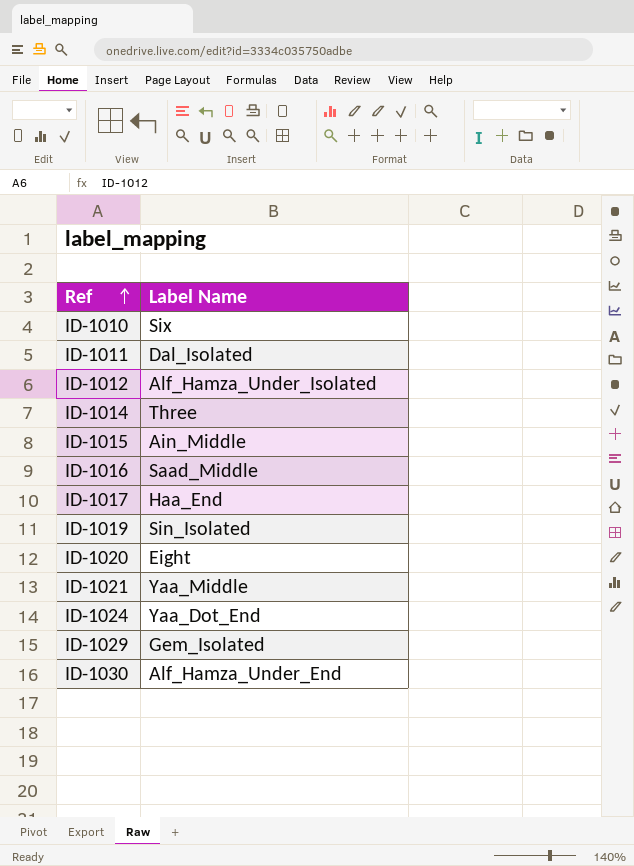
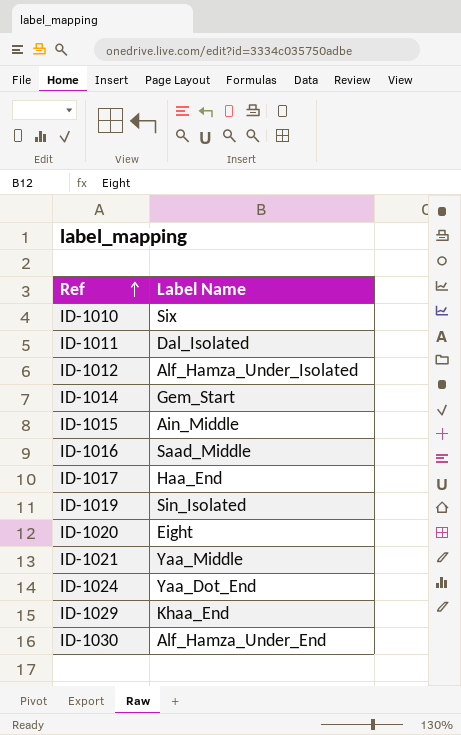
ID-1014 | Label Name: Three -> Gem_Start
ID-1029 | Label Name: Gem_Isolated -> Khaa_End

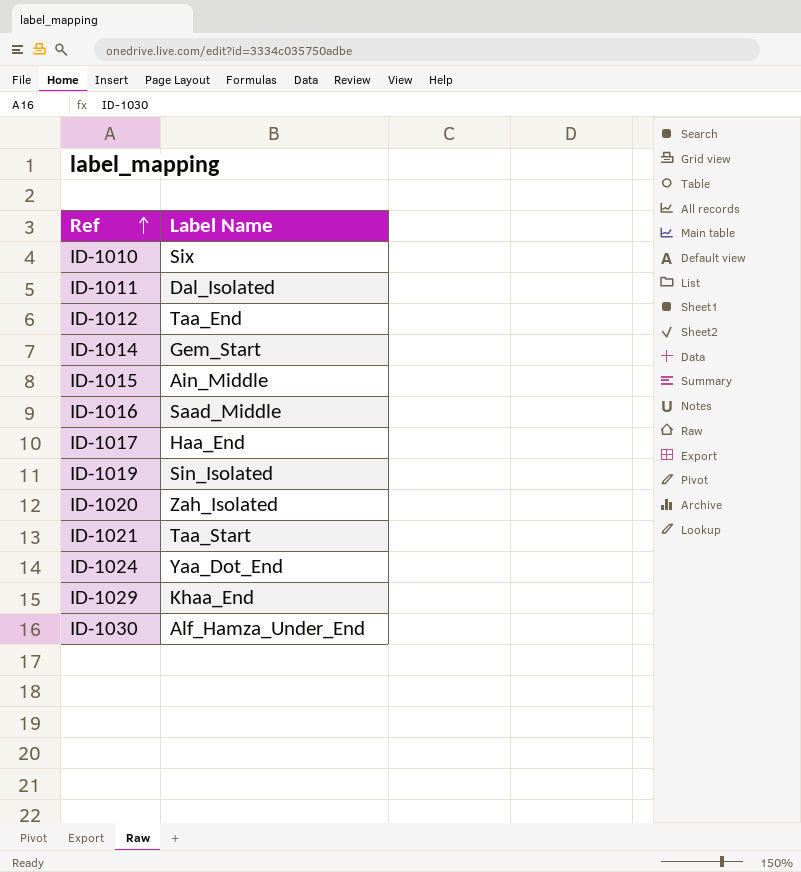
ID-1012 | Label Name: Alf_Hamza_Under_Isolated -> Taa_End
ID-1020 | Label Name: Eight -> Zah_Isolated
ID-1021 | Label Name: Yaa_Middle -> Taa_Start

